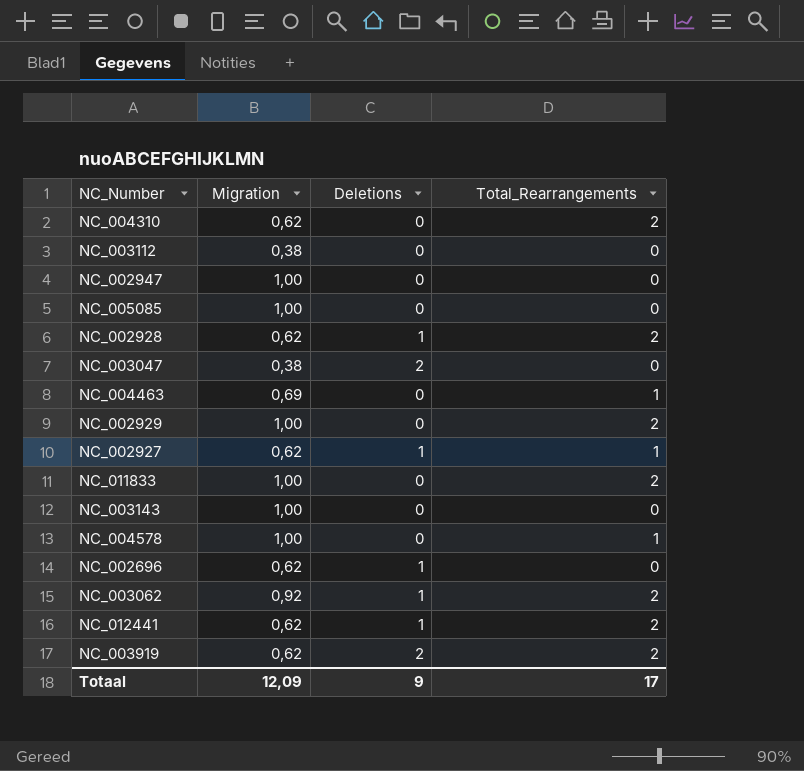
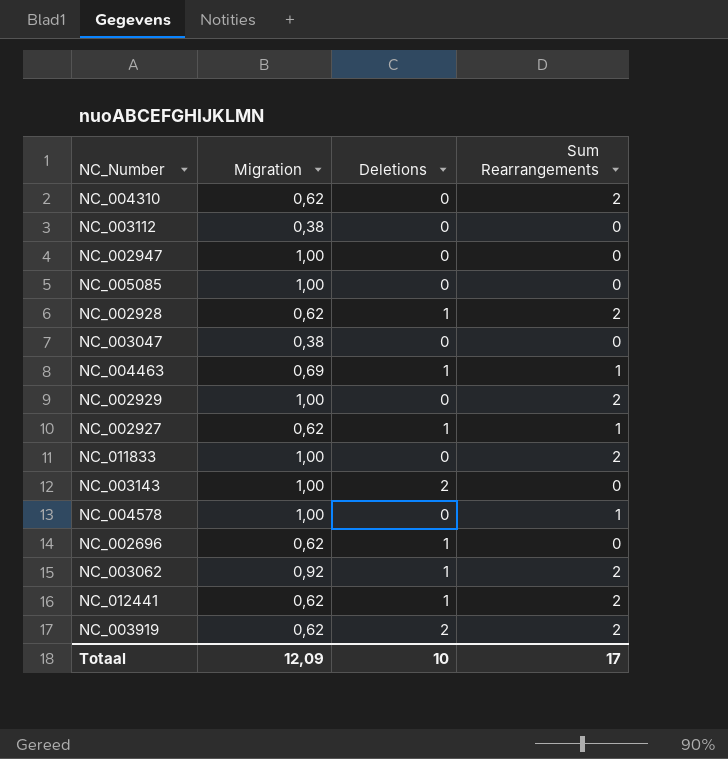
column name: Total_Rearrangements -> Sum Rearrangements
NC_003047 | Deletions: 2 -> 0
NC_004463 | Deletions: 0 -> 1
NC_003143 | Deletions: 0 -> 2
Totaal | Deletions: 9 -> 10

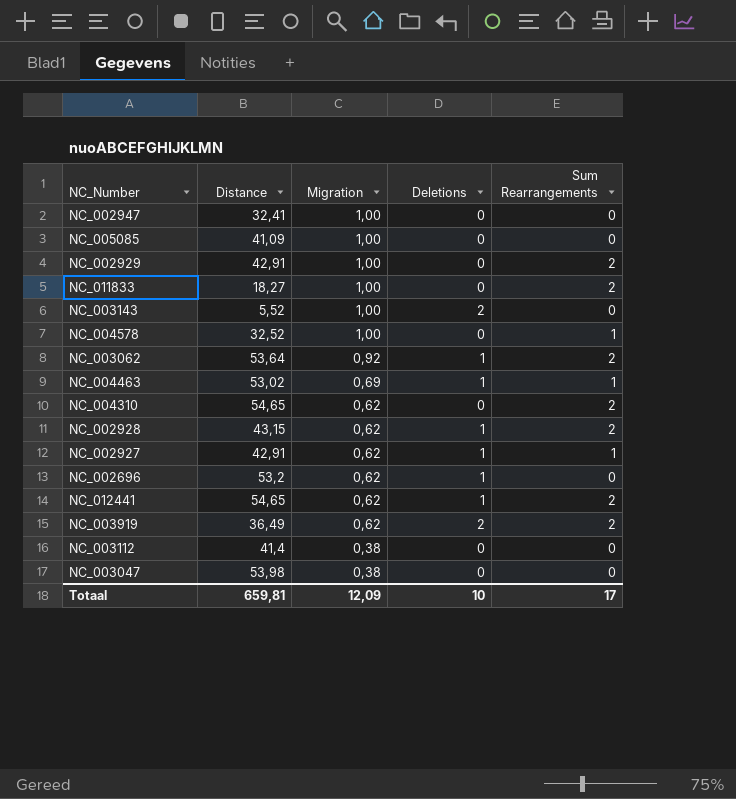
row order: none -> Migration descending
column Distance | position: none -> 2

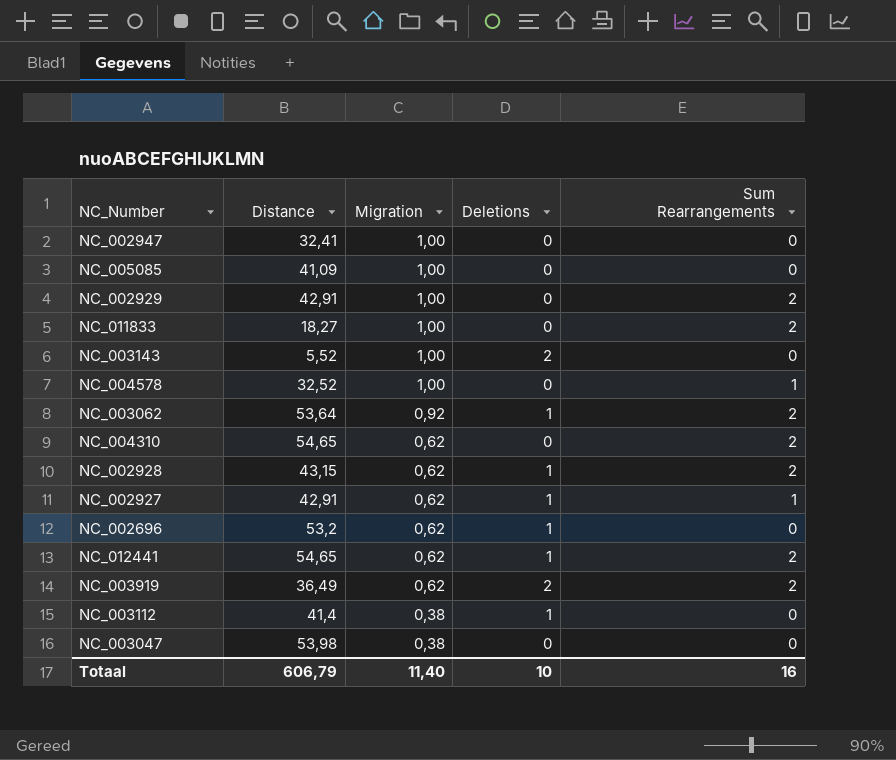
row NC_004463: 53,02 | 0,69 | 1 | 1 -> none
NC_003112 | Deletions: 0 -> 1
Totaal | Distance: 659,81 -> 606,79
Totaal | Migration: 12,09 -> 11,40
Totaal | Sum Rearrangements: 17 -> 16

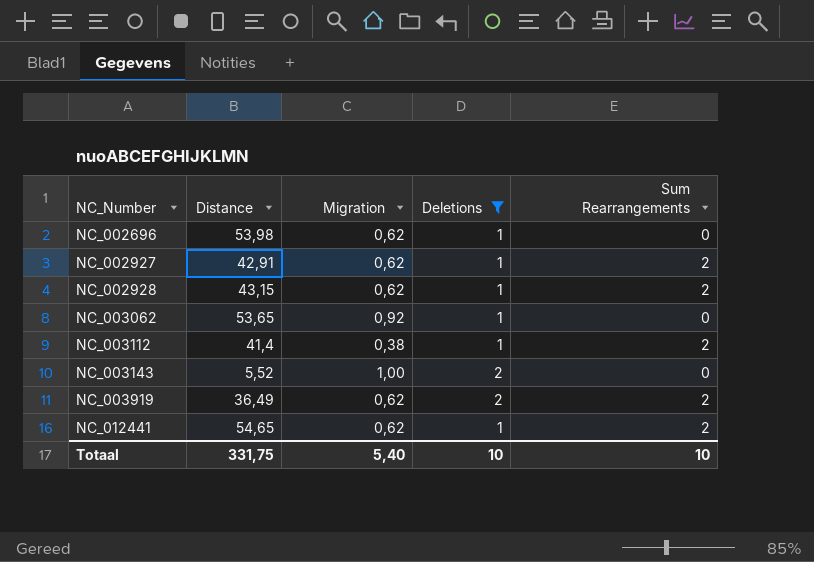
filter: none -> Deletions != 0
row order: Migration descending -> NC_Number ascending
NC_002696 | Distance: 53,2 -> 53,98
NC_002927 | Sum Rearrangements: 1 -> 2
NC_003062 | Distance: 53,64 -> 53,65
NC_003062 | Sum Rearrangements: 2 -> 0
NC_003112 | Sum Rearrangements: 0 -> 2
Totaal | Distance: 606,79 -> 331,75
Totaal | Migration: 11,40 -> 5,40
Totaal | Sum Rearrangements: 16 -> 10

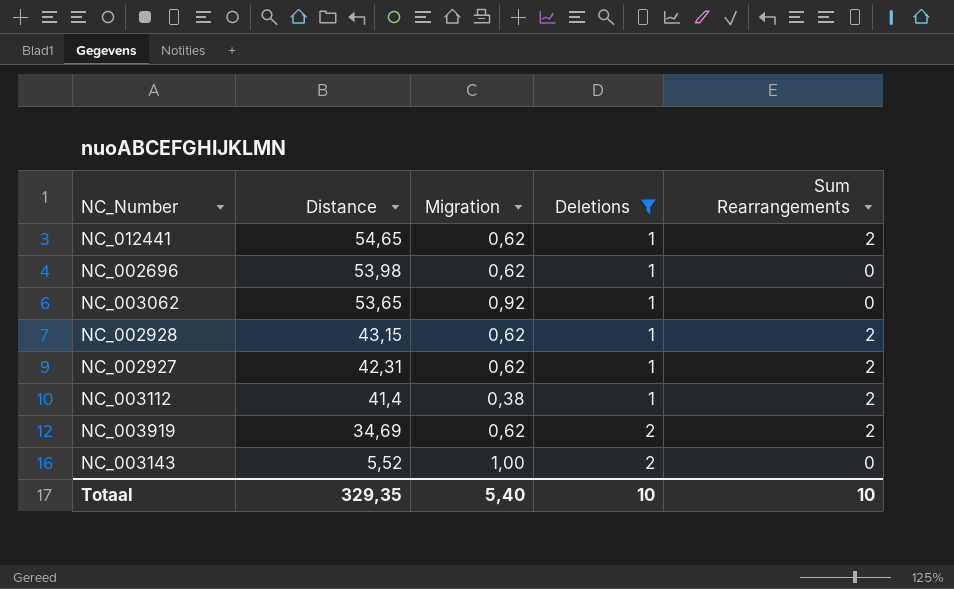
row order: NC_Number ascending -> Distance descending
NC_002927 | Distance: 42,91 -> 42,31
NC_003919 | Distance: 36,49 -> 34,69
Totaal | Distance: 331,75 -> 329,35

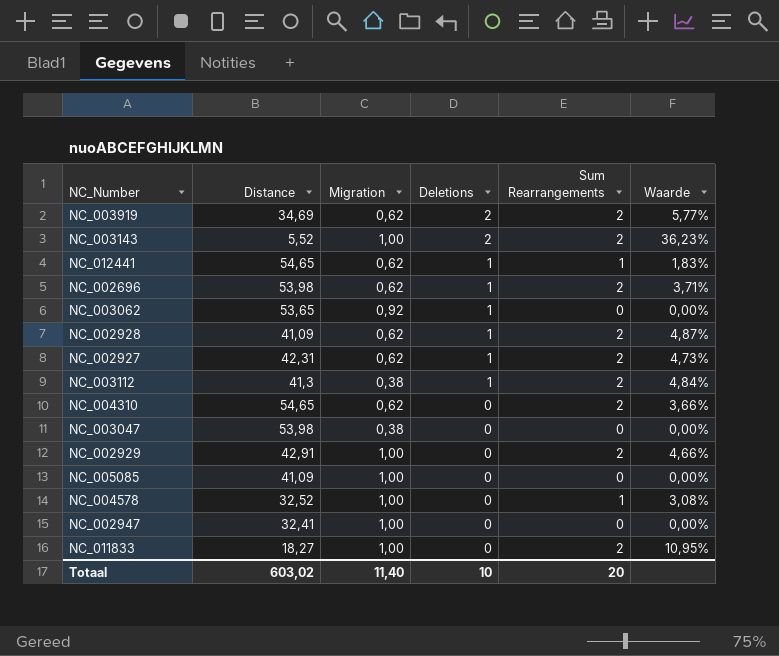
filter: Deletions != 0 -> none
row order: Distance descending -> Deletions descending
column Waarde | formula: none -> [Sum Rearrangements] / [Distance]
NC_003143 | Sum Rearrangements: 0 -> 2
NC_012441 | Sum Rearrangements: 2 -> 1
NC_002696 | Sum Rearrangements: 0 -> 2
NC_002928 | Distance: 43,15 -> 41,09
NC_003112 | Distance: 41,4 -> 41,3
Totaal | Distance: 329,35 -> 603,02
Totaal | Migration: 5,40 -> 11,40
Totaal | Sum Rearrangements: 10 -> 20

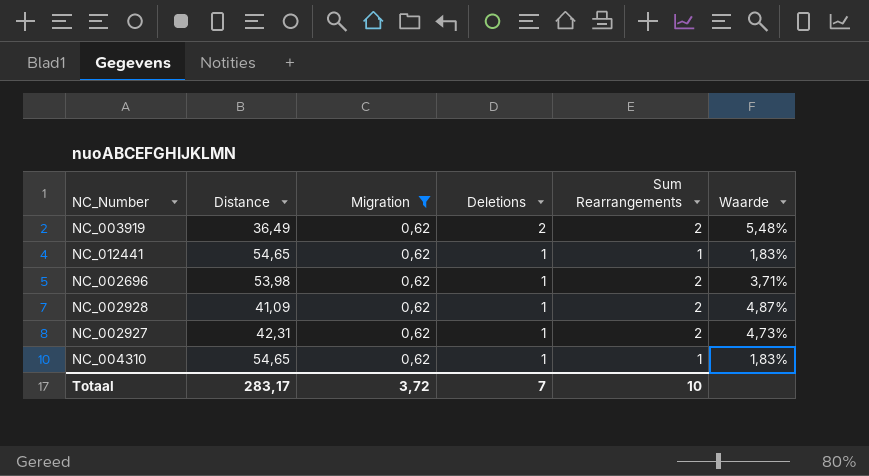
filter: none -> Migration = 0,62
NC_003919 | Distance: 34,69 -> 36,49
NC_003919 | Waarde: 5,77% -> 5,48%
NC_004310 | Deletions: 0 -> 1
NC_004310 | Sum Rearrangements: 2 -> 1
NC_004310 | Waarde: 3,66% -> 1,83%
Totaal | Distance: 603,02 -> 283,17
Totaal | Migration: 11,40 -> 3,72
Totaal | Deletions: 10 -> 7
Totaal | Sum Rearrangements: 20 -> 10

